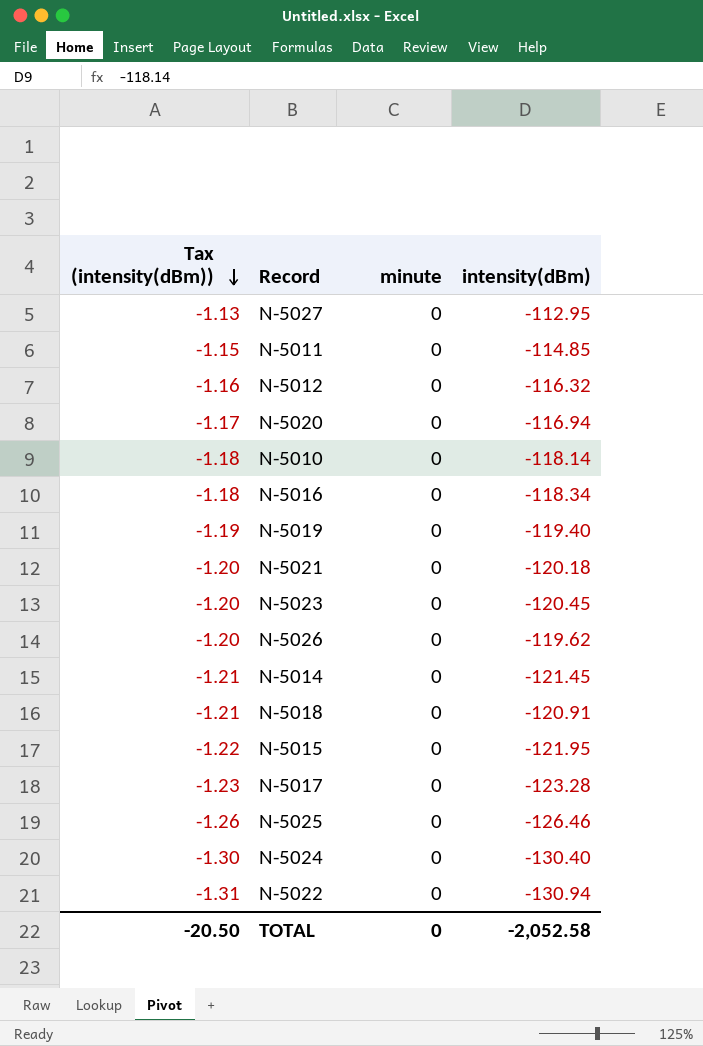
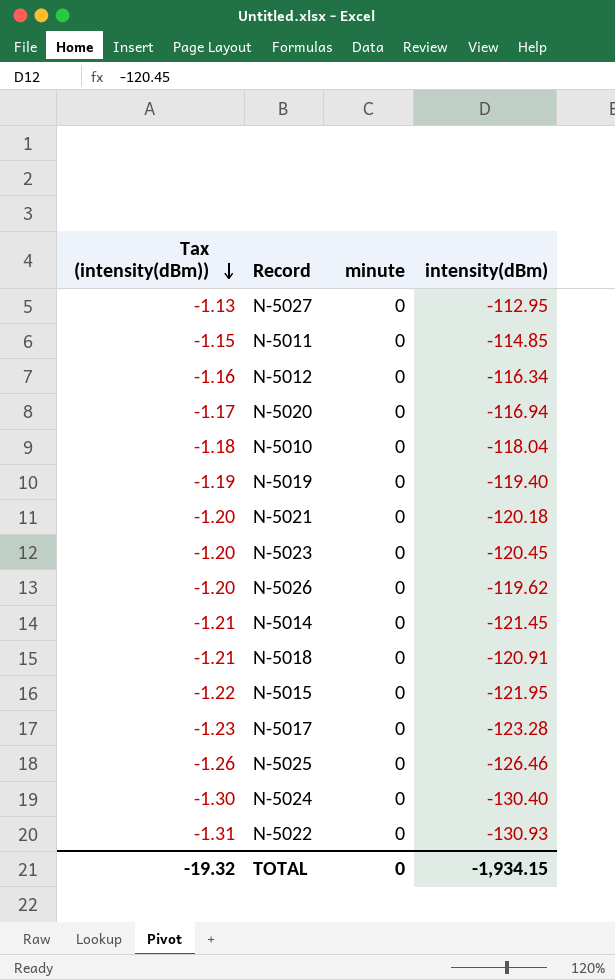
row N-5016: -1.18 | 0 | -118.34 -> none
N-5012 | intensity(dBm): -116.32 -> -116.34
N-5010 | intensity(dBm): -118.14 -> -118.04
N-5022 | intensity(dBm): -130.94 -> -130.93
TOTAL | Tax (intensity(dBm)): -20.50 -> -19.32
TOTAL | intensity(dBm): -2,052.58 -> -1,934.15

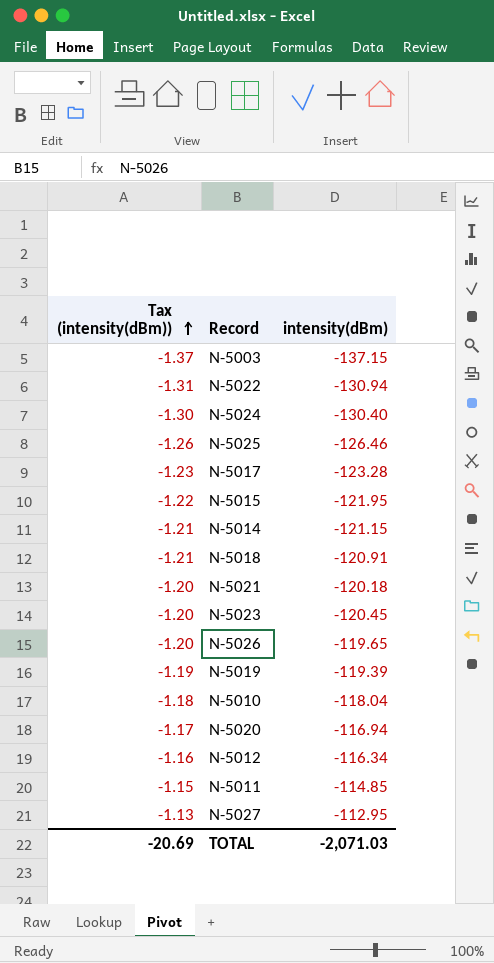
row order: Tax (intensity(dBm)) descending -> Tax (intensity(dBm)) ascending
column minute | position: 3 -> none
row N-5003: none -> -1.37 | -137.15
N-5022 | intensity(dBm): -130.93 -> -130.94
N-5014 | intensity(dBm): -121.45 -> -121.15
N-5026 | intensity(dBm): -119.62 -> -119.65
N-5019 | intensity(dBm): -119.40 -> -119.39
TOTAL | Tax (intensity(dBm)): -19.32 -> -20.69
TOTAL | intensity(dBm): -1,934.15 -> -2,071.03

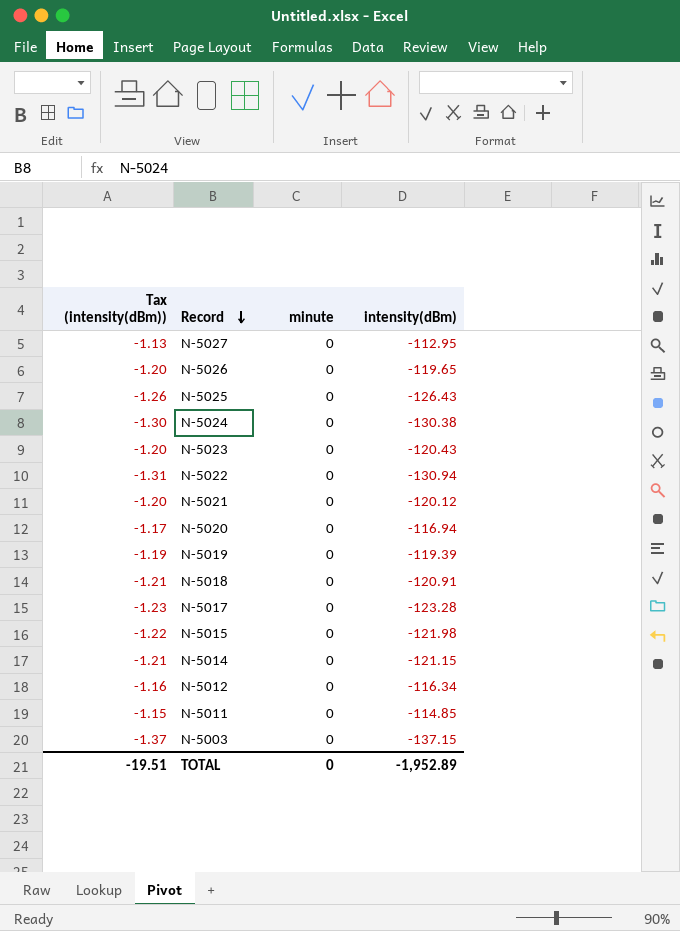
row order: Tax (intensity(dBm)) ascending -> Record descending
column minute | position: none -> 3
row N-5010: -1.18 | -118.04 -> none
N-5025 | intensity(dBm): -126.46 -> -126.43
N-5024 | intensity(dBm): -130.40 -> -130.38
N-5023 | intensity(dBm): -120.45 -> -120.43
N-5021 | intensity(dBm): -120.18 -> -120.12
N-5015 | intensity(dBm): -121.95 -> -121.98
TOTAL | Tax (intensity(dBm)): -20.69 -> -19.51
TOTAL | intensity(dBm): -2,071.03 -> -1,952.89

